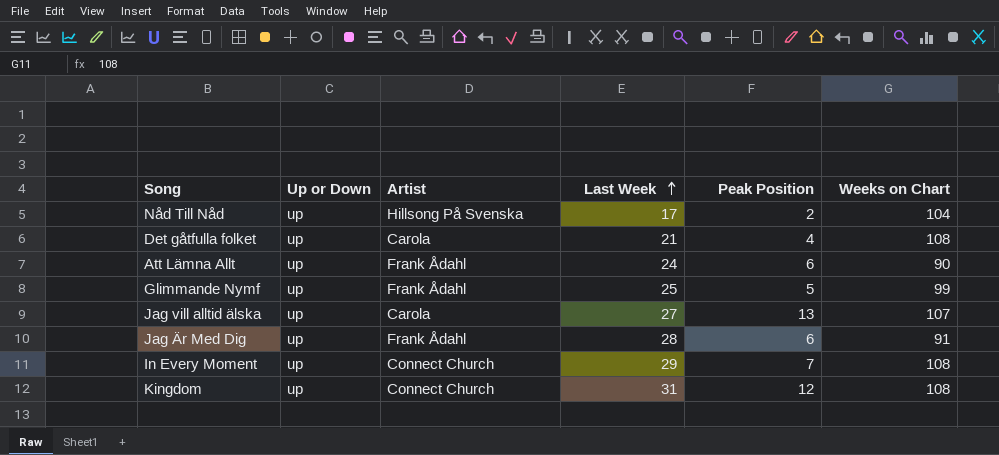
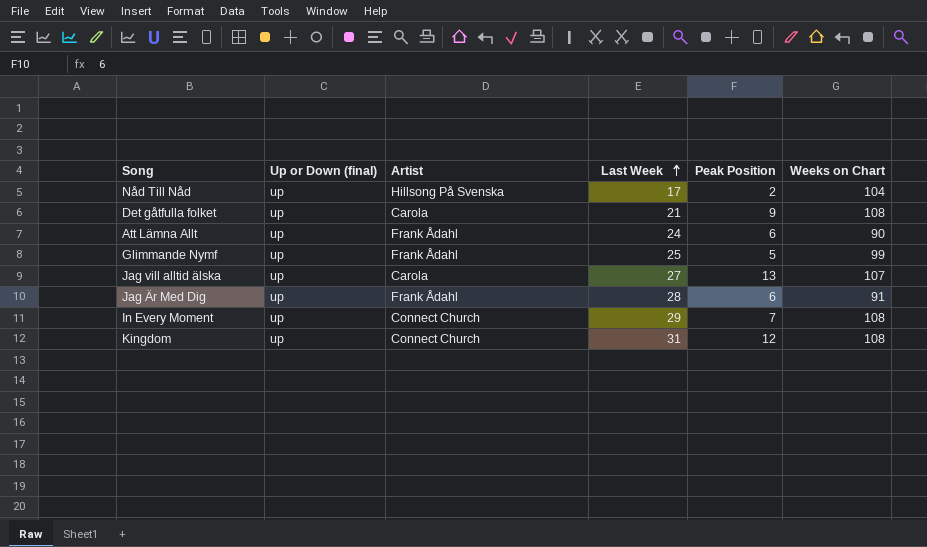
column name: Up or Down -> Up or Down (final)
Det gåtfulla folket | Peak Position: 4 -> 9

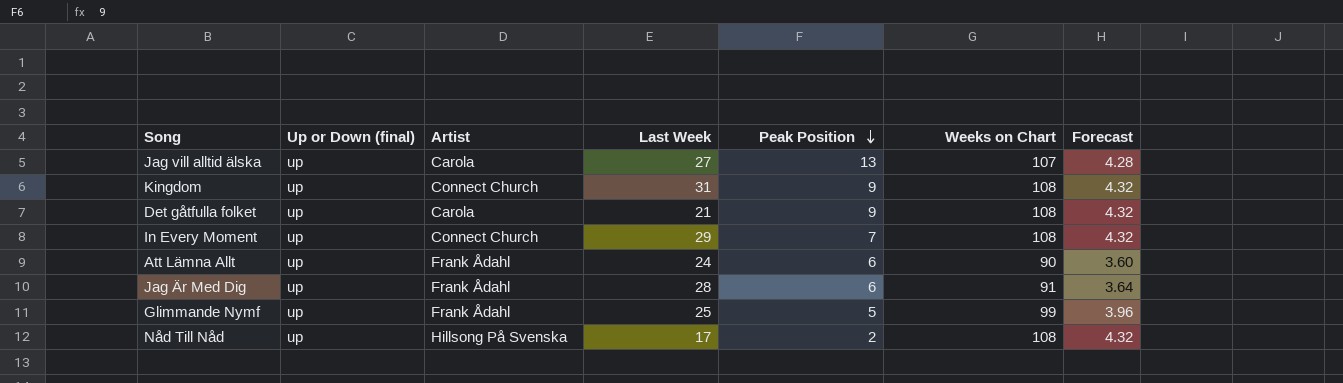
row order: Last Week ascending -> Peak Position descending
column Forecast | formula: none -> [Weeks on Chart] * 0.04
Kingdom | Peak Position: 12 -> 9
Nåd Till Nåd | Weeks on Chart: 104 -> 108

